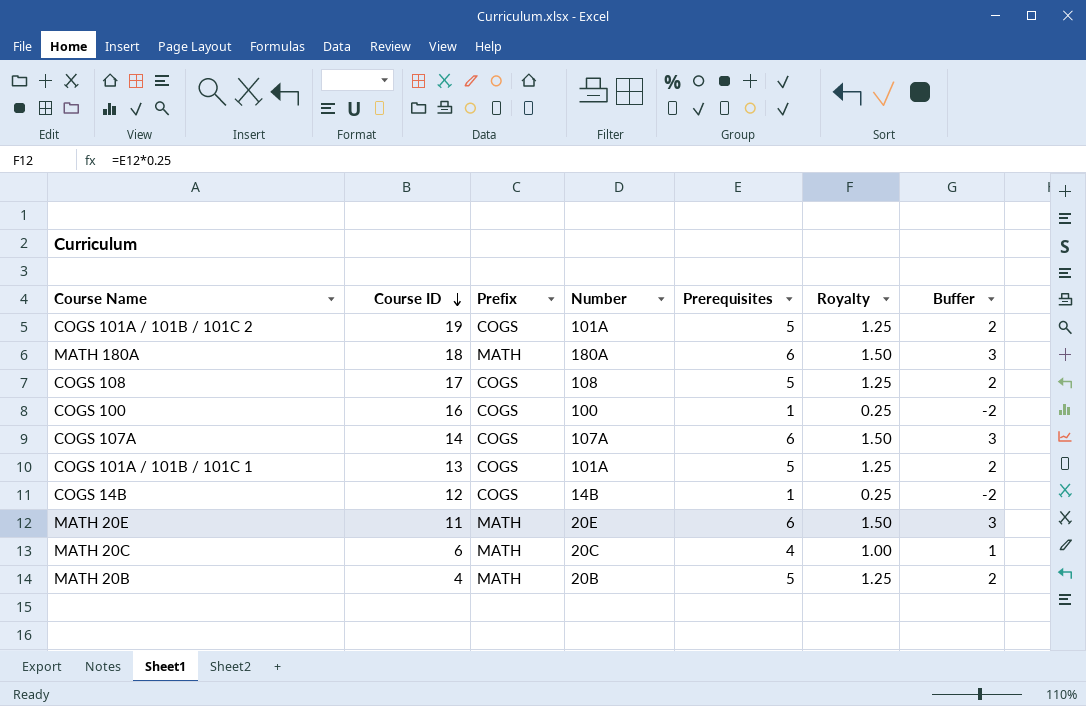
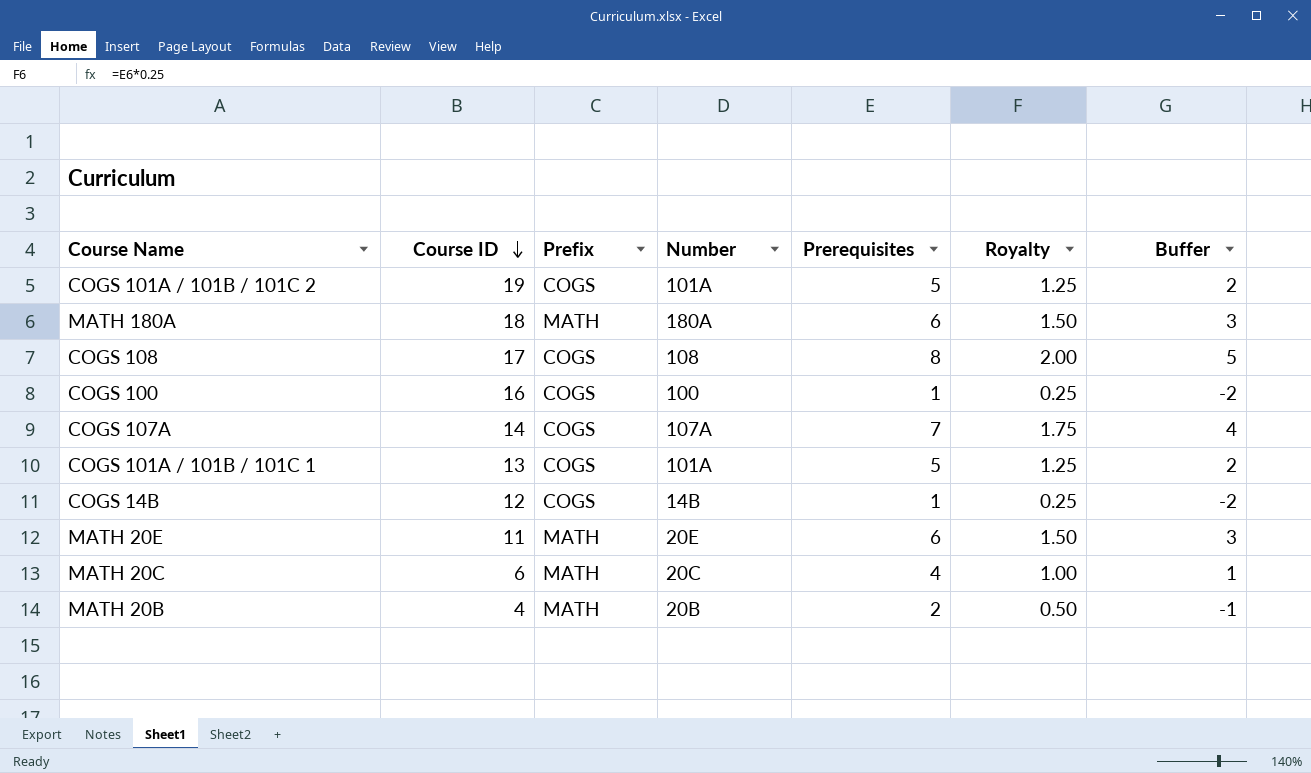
COGS 108 | Prerequisites: 5 -> 8
COGS 108 | Royalty: 1.25 -> 2.00
COGS 108 | Buffer: 2 -> 5
COGS 107A | Prerequisites: 6 -> 7
COGS 107A | Royalty: 1.50 -> 1.75
COGS 107A | Buffer: 3 -> 4
MATH 20B | Prerequisites: 5 -> 2
MATH 20B | Royalty: 1.25 -> 0.50
MATH 20B | Buffer: 2 -> -1

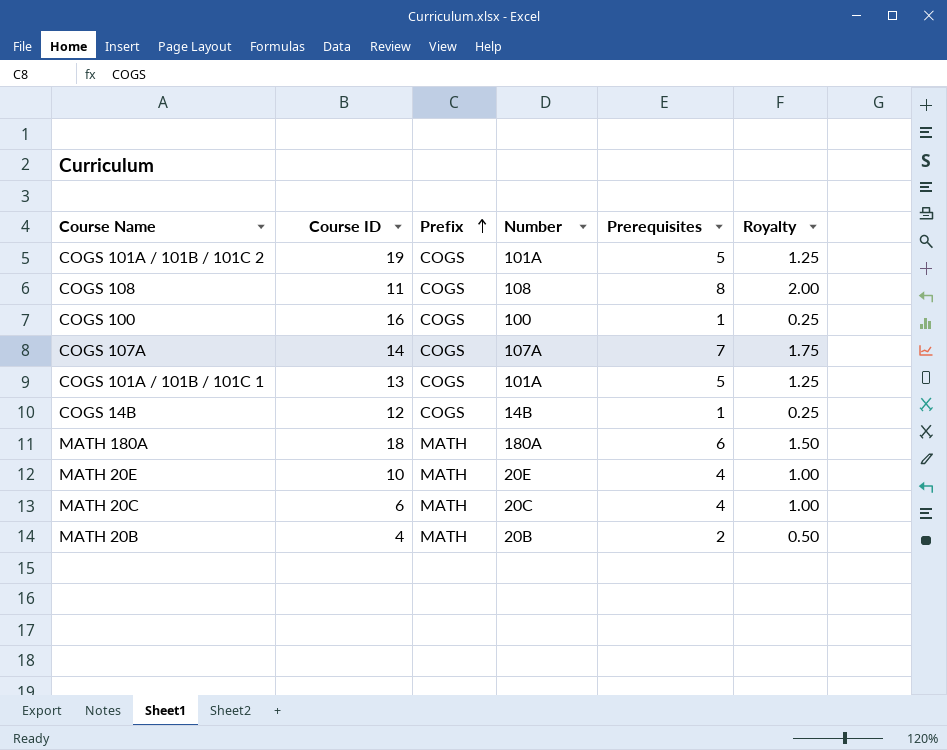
row order: Course ID descending -> Prefix ascending
column Buffer | formula: [Prerequisites] - 3 -> none
COGS 108 | Course ID: 17 -> 11
MATH 20E | Course ID: 11 -> 10
MATH 20E | Prerequisites: 6 -> 4
MATH 20E | Royalty: 1.50 -> 1.00

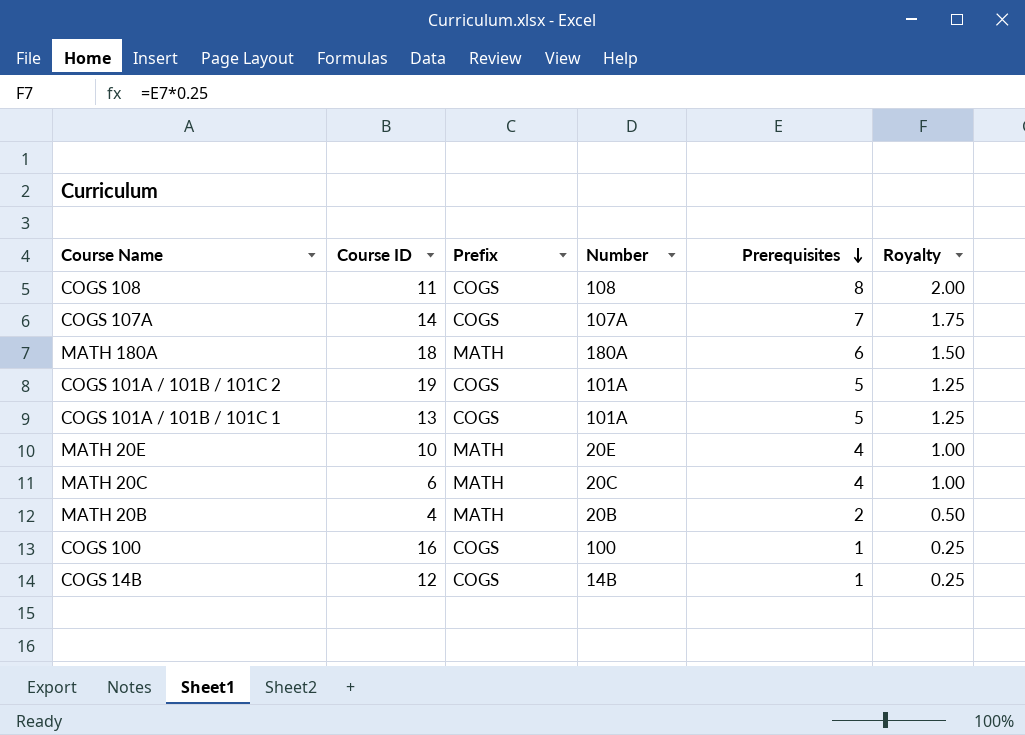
row order: Prefix ascending -> Prerequisites descending

